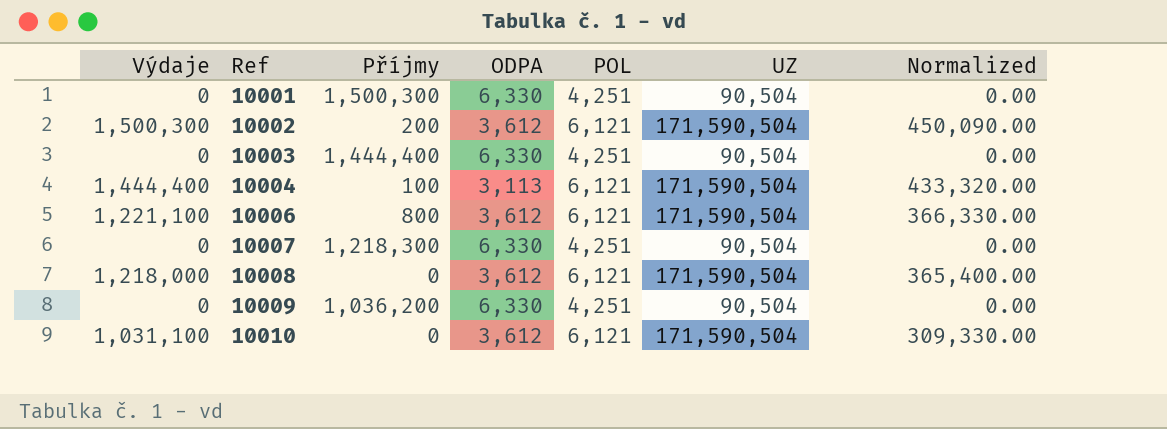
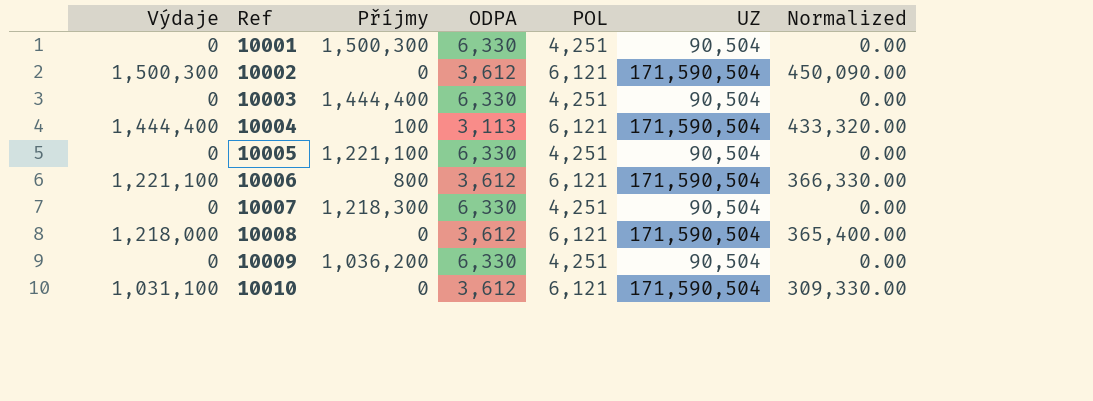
10002 | Příjmy: 200 -> 0
row 10005: none -> 0 | 1,221,100 | 6,330 | 4,251 | 90,504 | 0.00

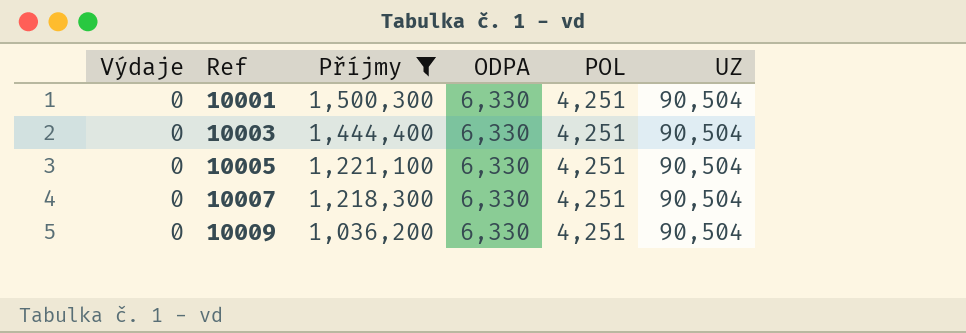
filter: none -> Příjmy >= 1,036,200
column Normalized | formula: [Výdaje] * 0.3 -> none

